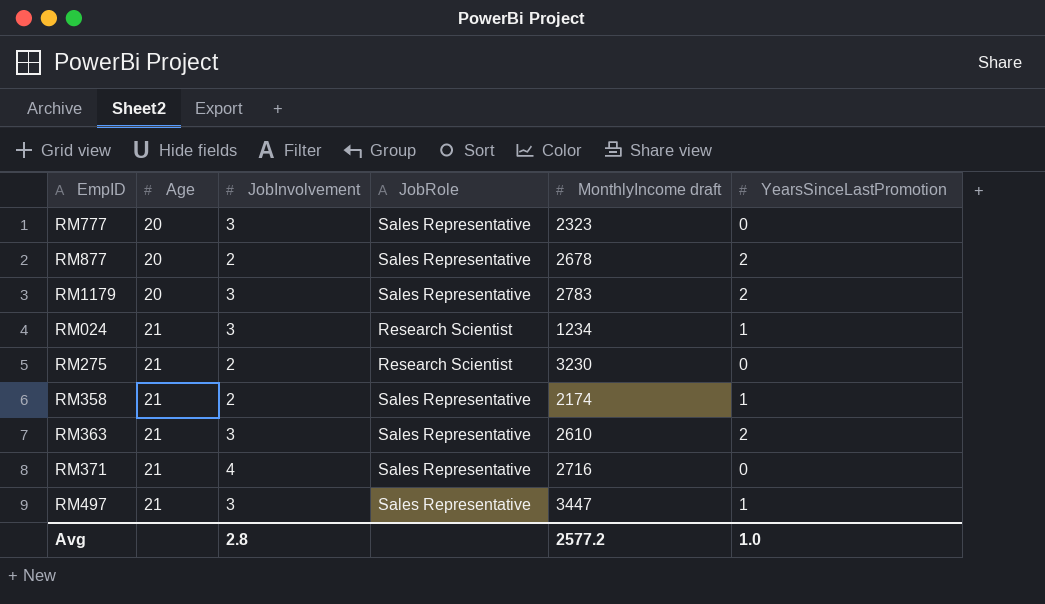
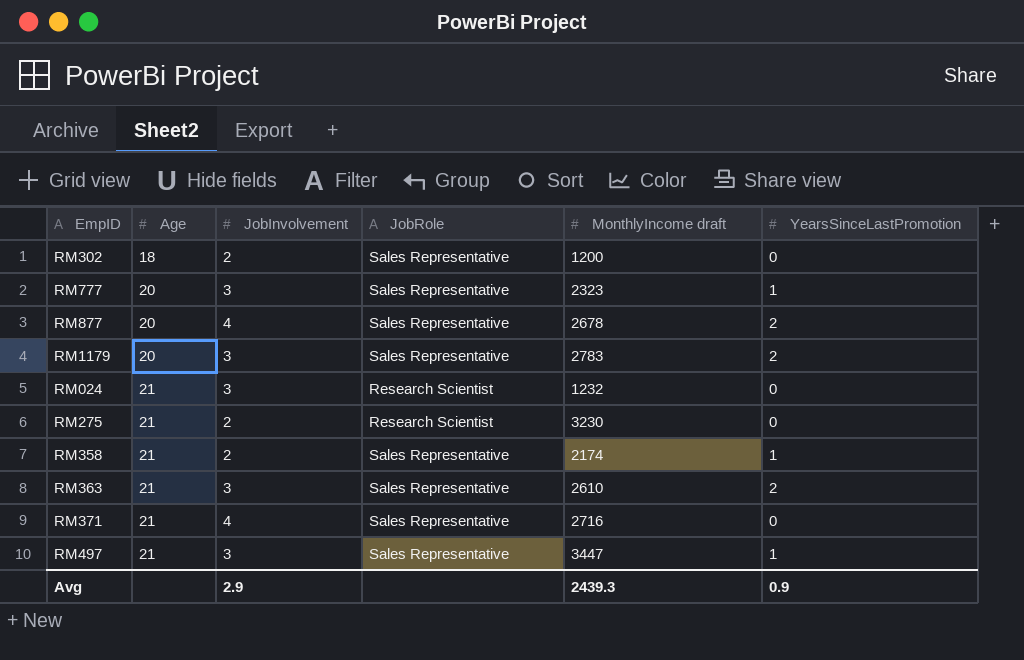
row RM302: none -> 18 | 2 | Sales Representative | 1200 | 0
RM777 | YearsSinceLastPromotion: 0 -> 1
RM877 | JobInvolvement: 2 -> 4
RM024 | MonthlyIncome draft: 1234 -> 1232
RM024 | YearsSinceLastPromotion: 1 -> 0
Avg | JobInvolvement: 2.8 -> 2.9
Avg | MonthlyIncome draft: 2577.2 -> 2439.3
Avg | YearsSinceLastPromotion: 1.0 -> 0.9

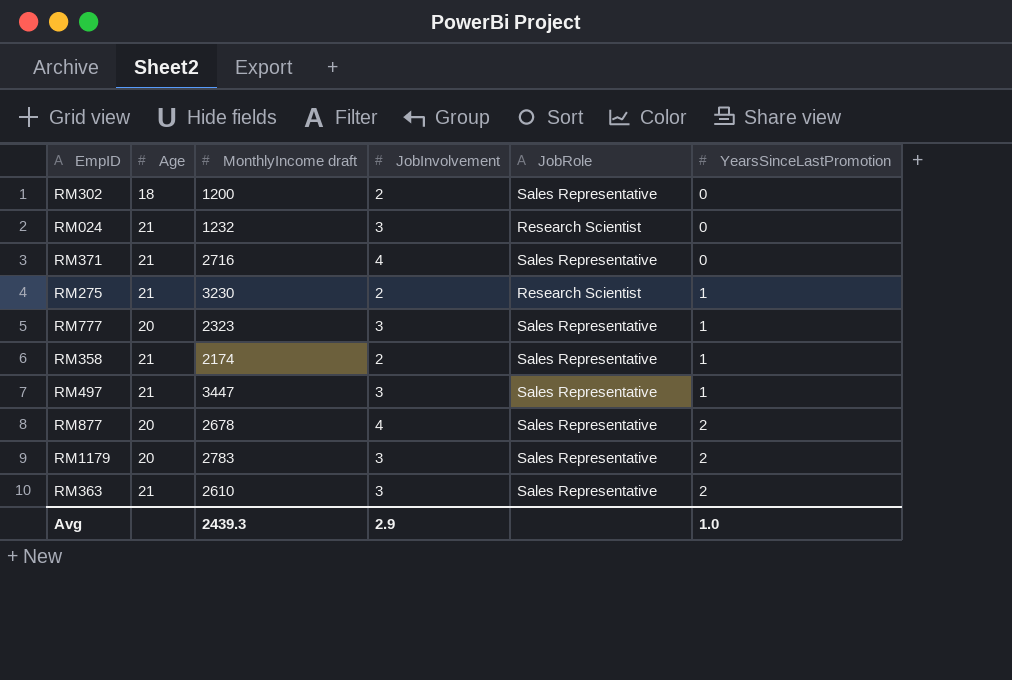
row order: Age ascending -> YearsSinceLastPromotion ascending
column MonthlyIncome draft | position: 5 -> 3
RM275 | YearsSinceLastPromotion: 0 -> 1
Avg | YearsSinceLastPromotion: 0.9 -> 1.0

